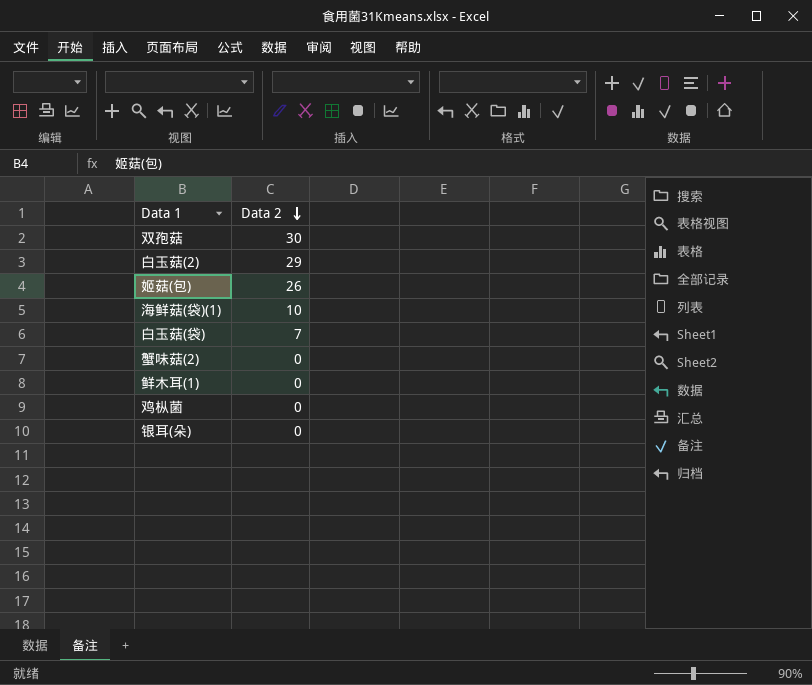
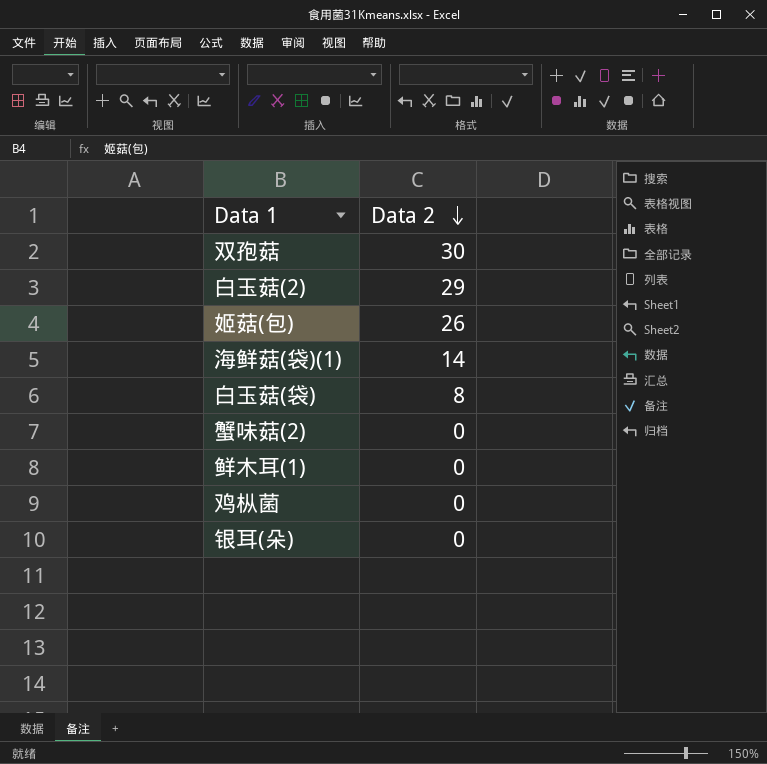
海鲜菇(袋)(1) | Data 2: 10 -> 14
白玉菇(袋) | Data 2: 7 -> 8

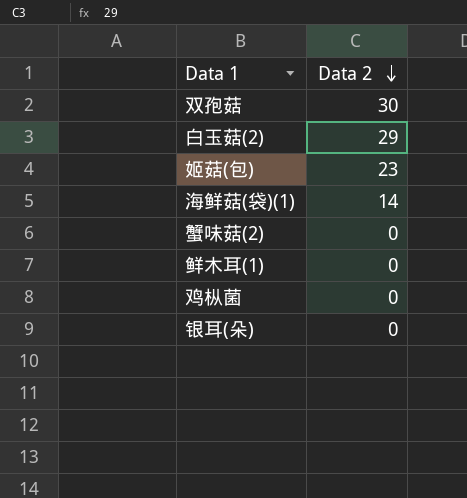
row 白玉菇(袋): 8 -> none
姬菇(包) | Data 2: 26 -> 23

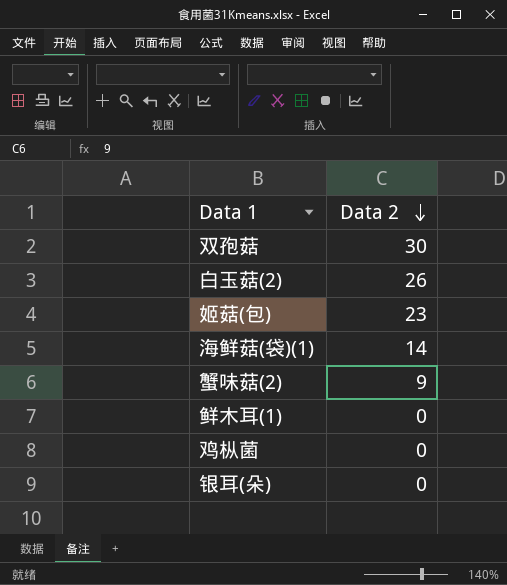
白玉菇(2) | Data 2: 29 -> 26
蟹味菇(2) | Data 2: 0 -> 9

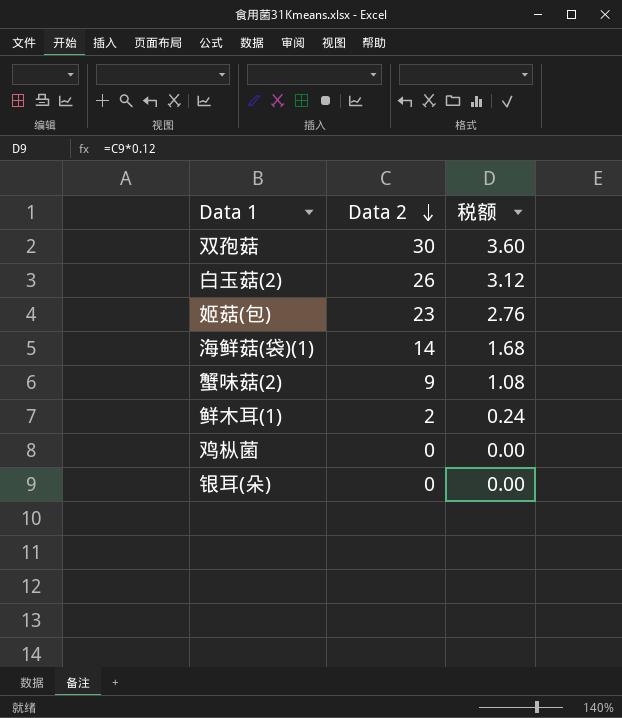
column 税额 | formula: none -> [Data 2] * 0.12
鲜木耳(1) | Data 2: 0 -> 2

